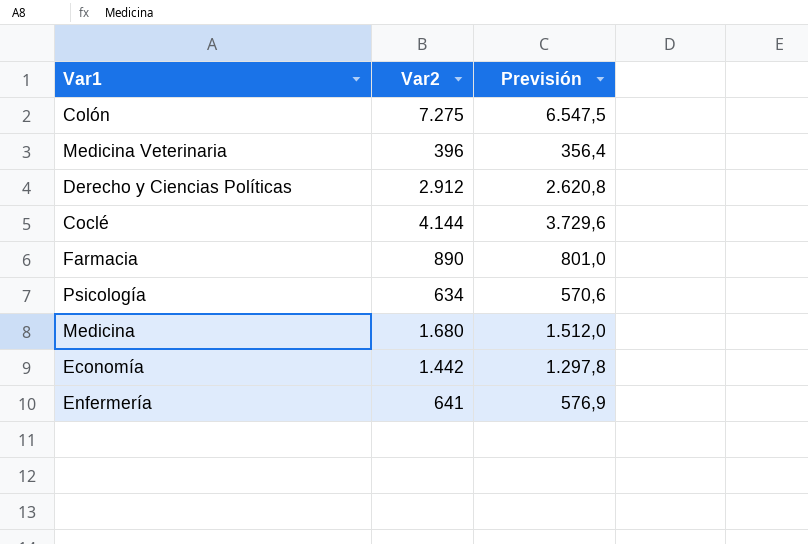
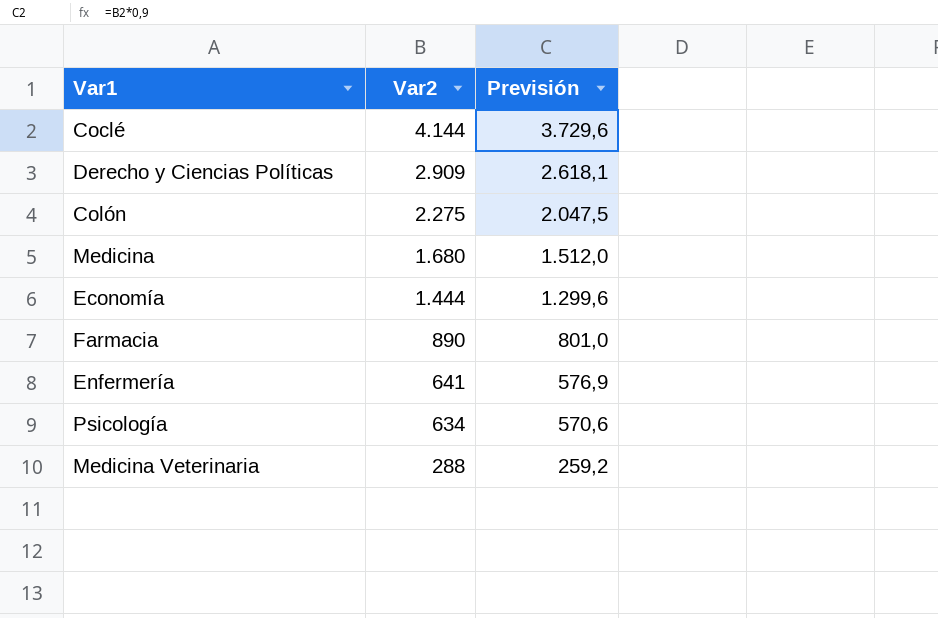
row order: none -> Var2 descending
Derecho y Ciencias Políticas | Var2: 2.912 -> 2.909
Derecho y Ciencias Políticas | Previsión: 2.620,8 -> 2.618,1
Colón | Var2: 7.275 -> 2.275
Colón | Previsión: 6.547,5 -> 2.047,5
Economía | Var2: 1.442 -> 1.444
Economía | Previsión: 1.297,8 -> 1.299,6
Medicina Veterinaria | Var2: 396 -> 288
Medicina Veterinaria | Previsión: 356,4 -> 259,2

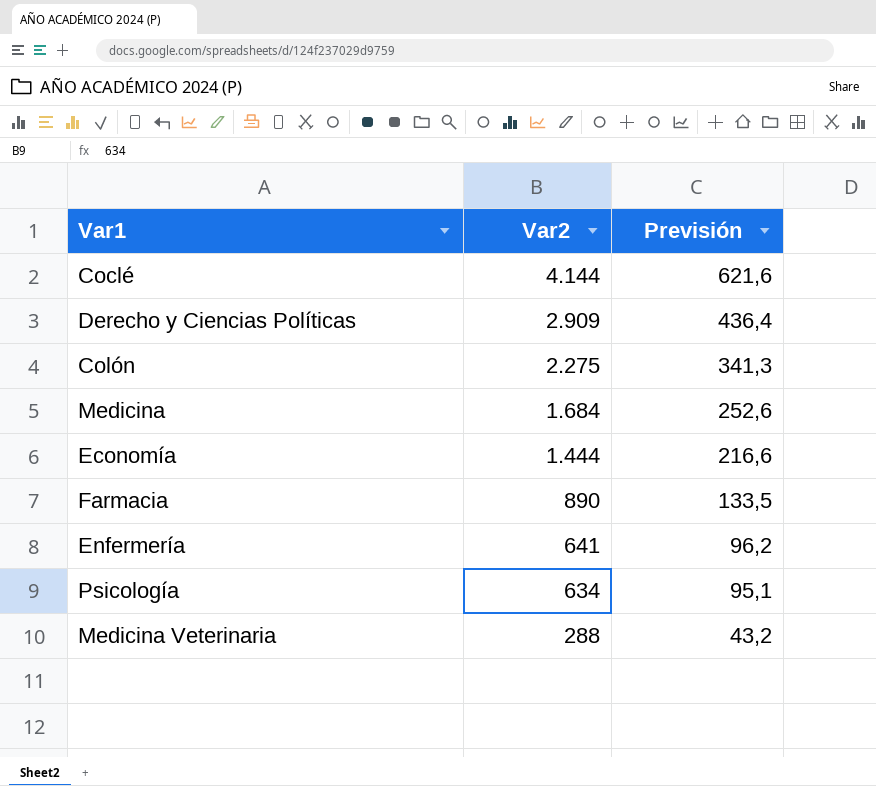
column Previsión | formula: [Var2] * 0,9 -> [Var2] * 0,15
Medicina | Var2: 1.680 -> 1.684

